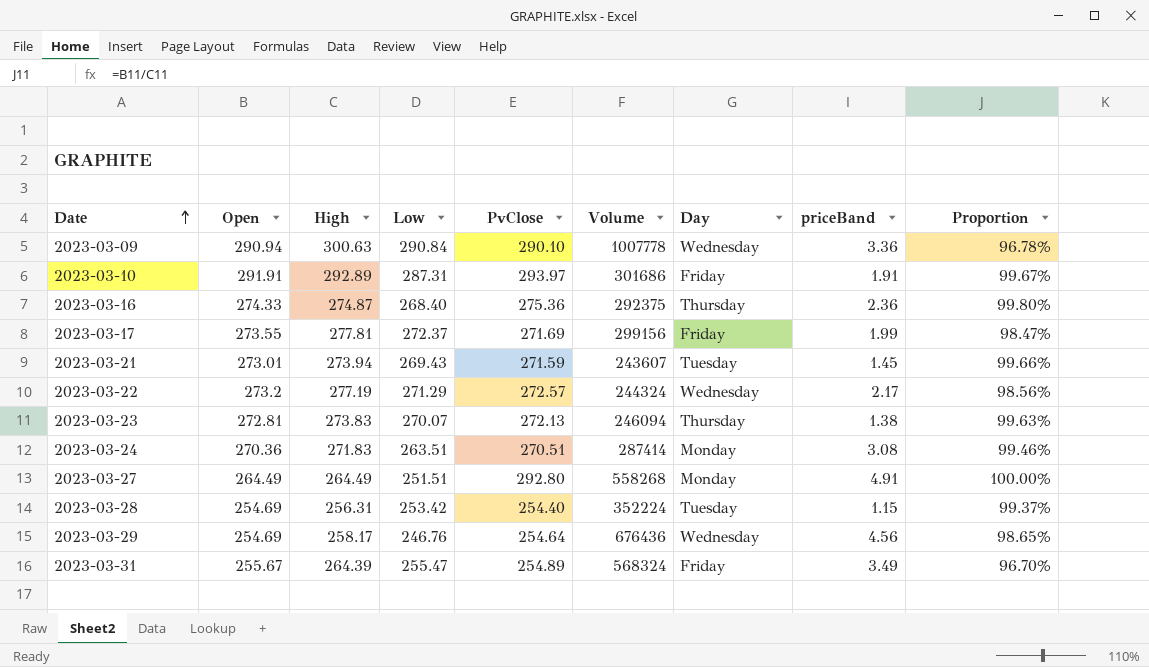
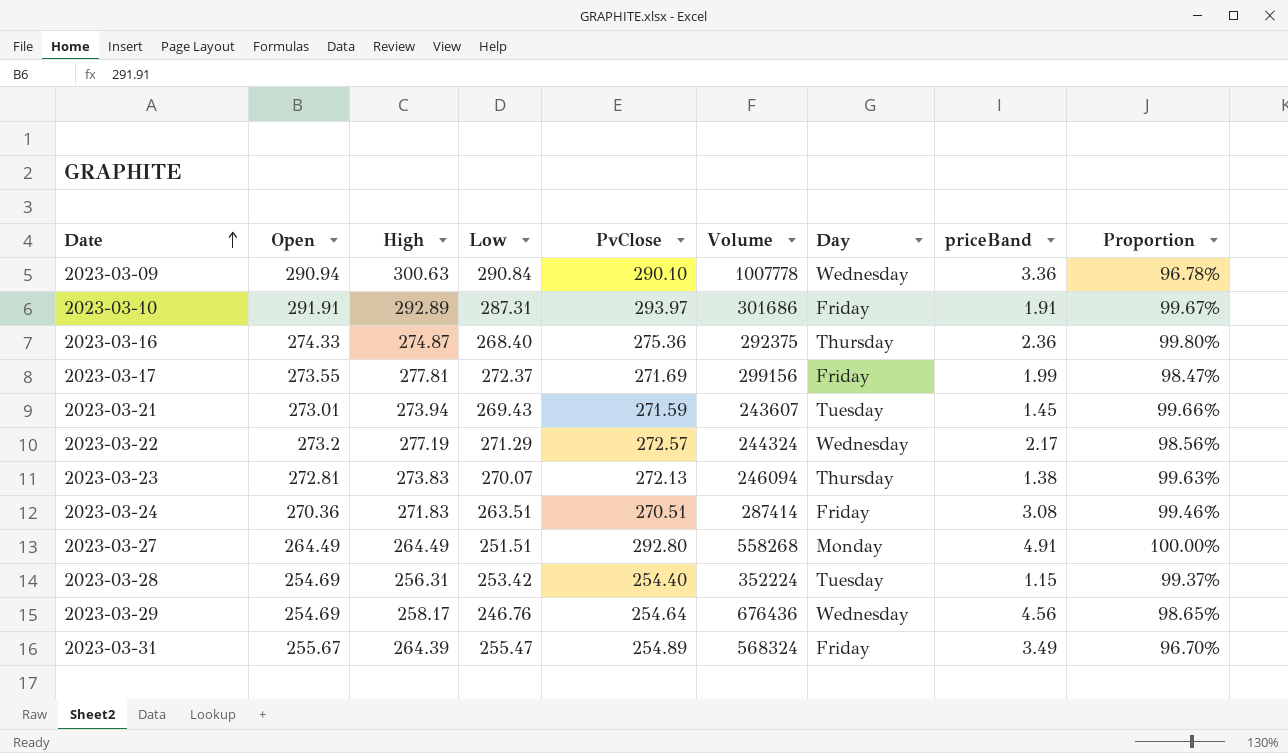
2023-03-24 | Day: Monday -> Friday

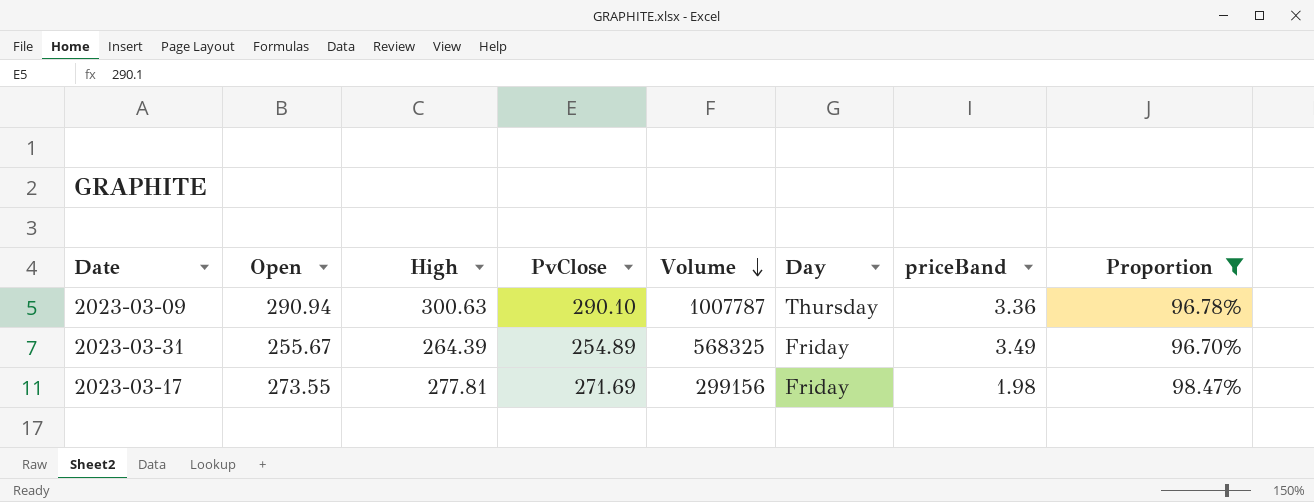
filter: none -> Proportion <= 98.47%
row order: Date ascending -> Volume descending
column Low | position: 4 -> none
2023-03-09 | Volume: 1007778 -> 1007787
2023-03-09 | Day: Wednesday -> Thursday
2023-03-31 | Volume: 568324 -> 568325
2023-03-17 | priceBand: 1.99 -> 1.98

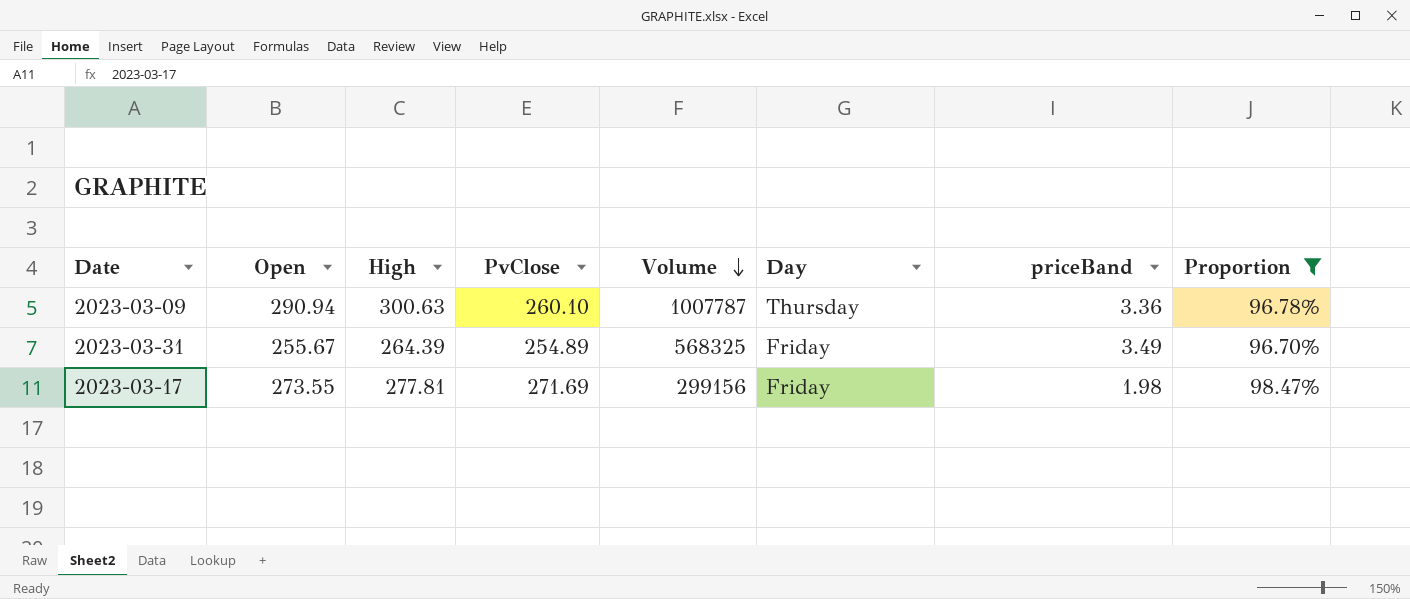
2023-03-09 | PvClose: 290.10 -> 260.10

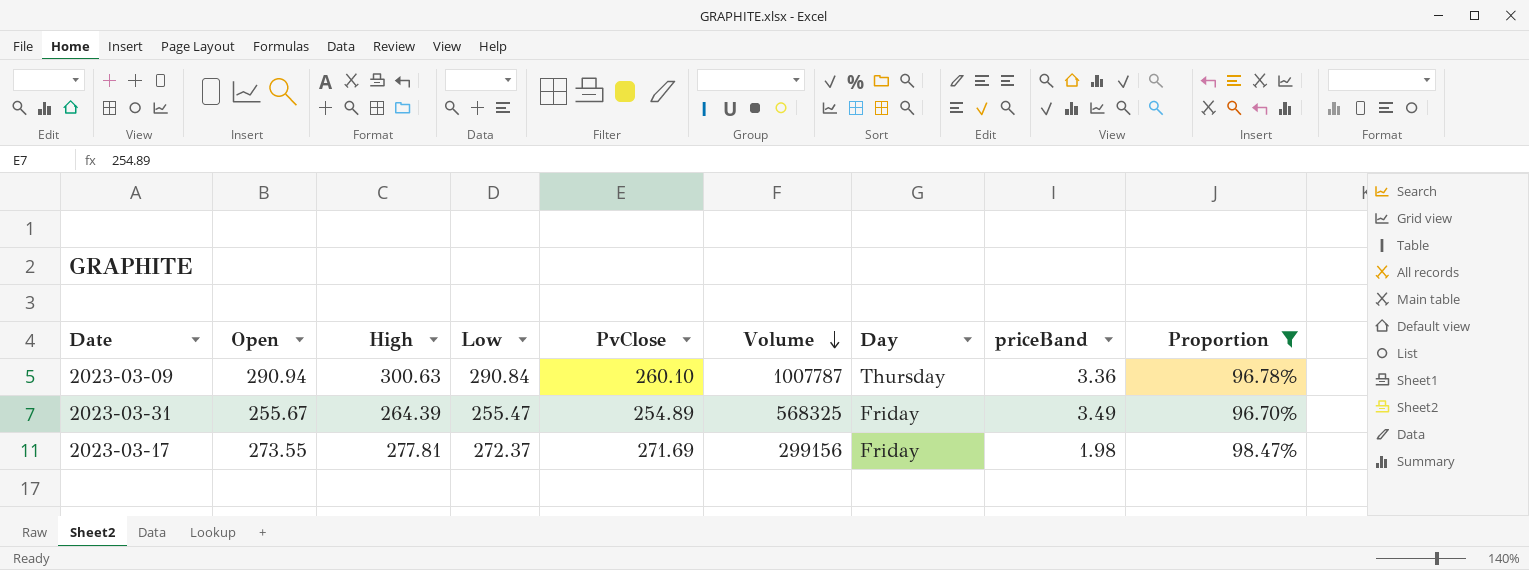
column Low | position: none -> 4

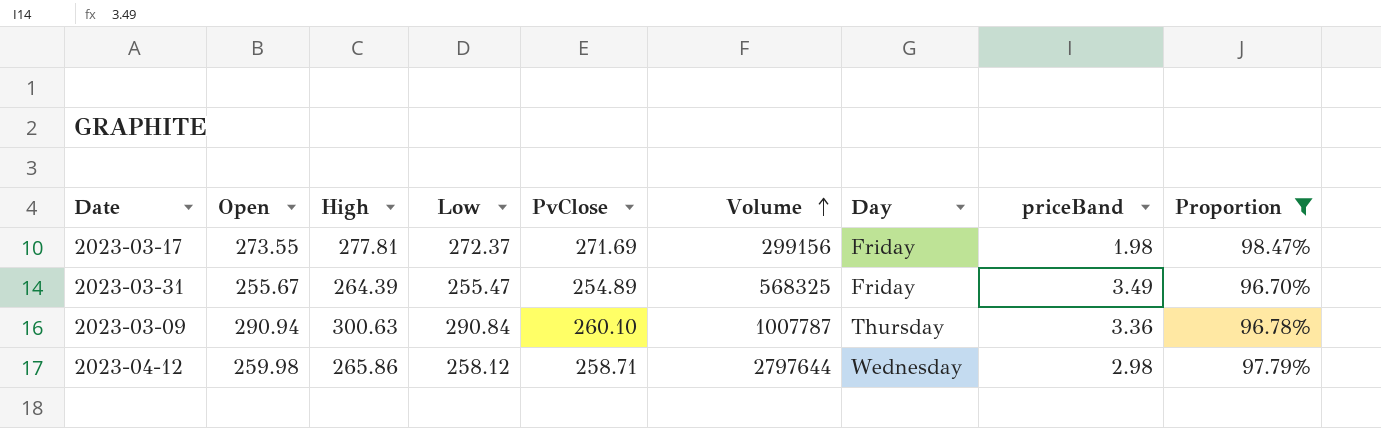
row order: Volume descending -> Volume ascending
row 2023-04-12: none -> 259.98 | 265.86 | 258.12 | 258.71 | 2797644 | Wednesday | 2.98 | 97.79%

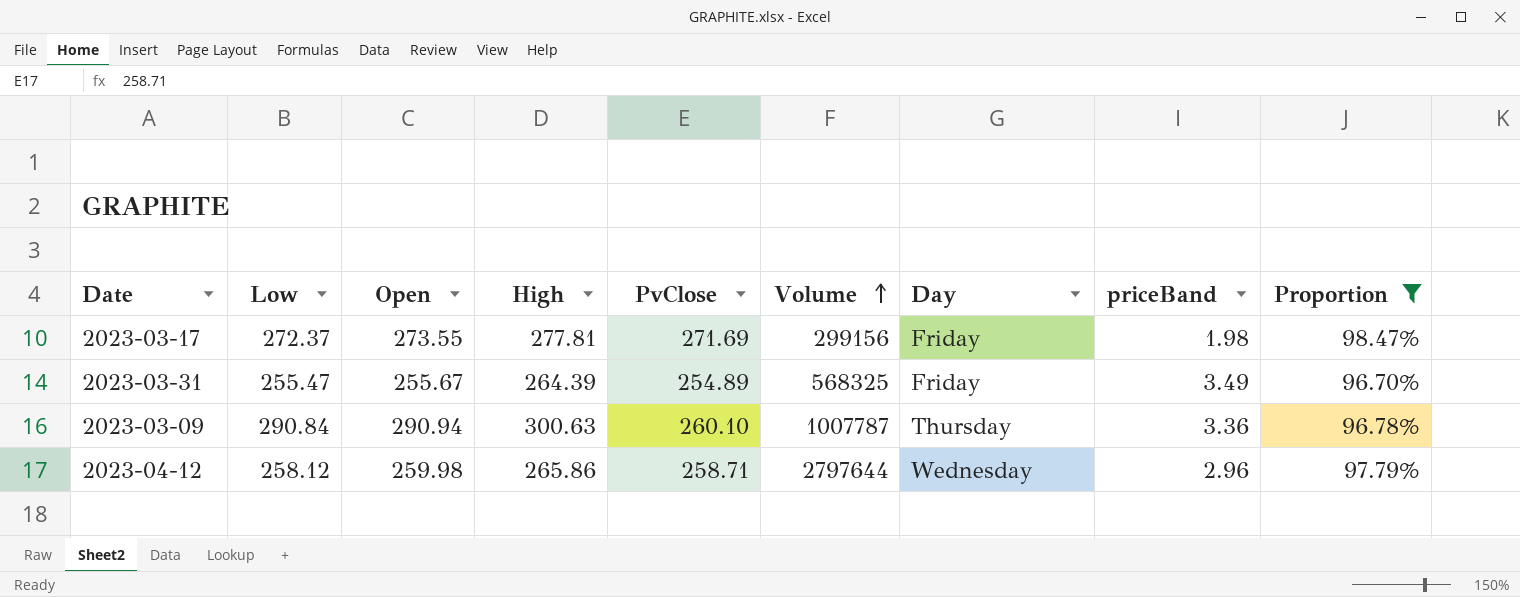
column Low | position: 4 -> 2
2023-04-12 | priceBand: 2.98 -> 2.96

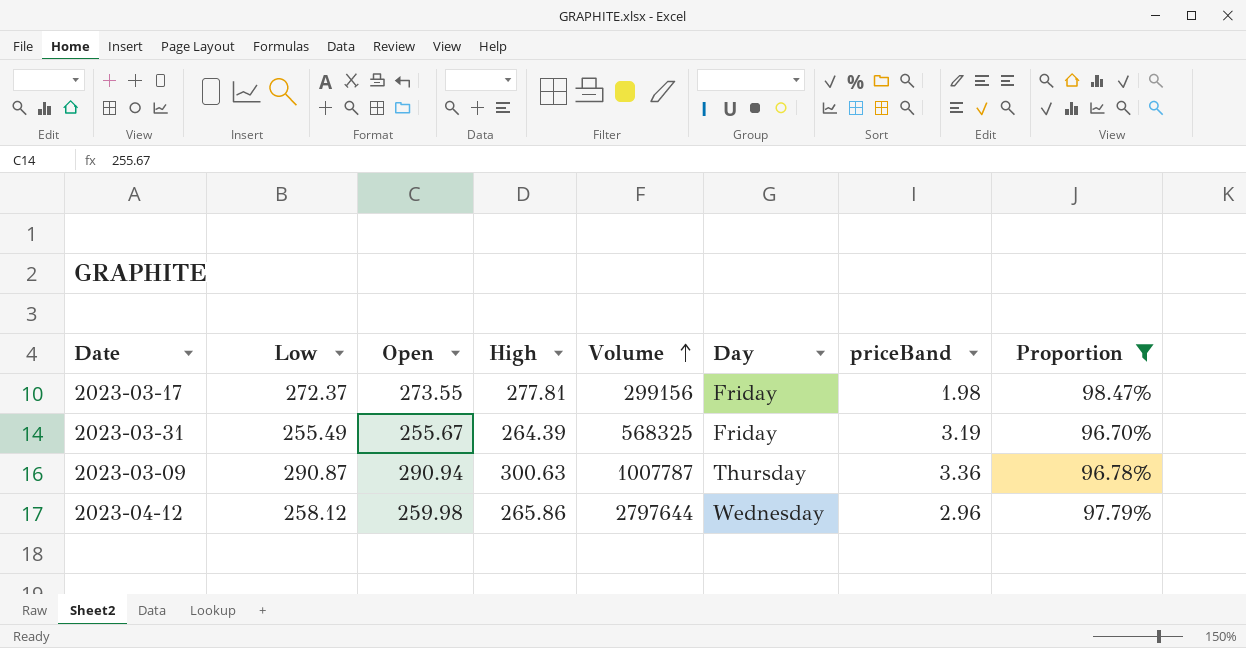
column PvClose | position: 5 -> none
2023-03-31 | Low: 255.47 -> 255.49
2023-03-31 | priceBand: 3.49 -> 3.19
2023-03-09 | Low: 290.84 -> 290.87

